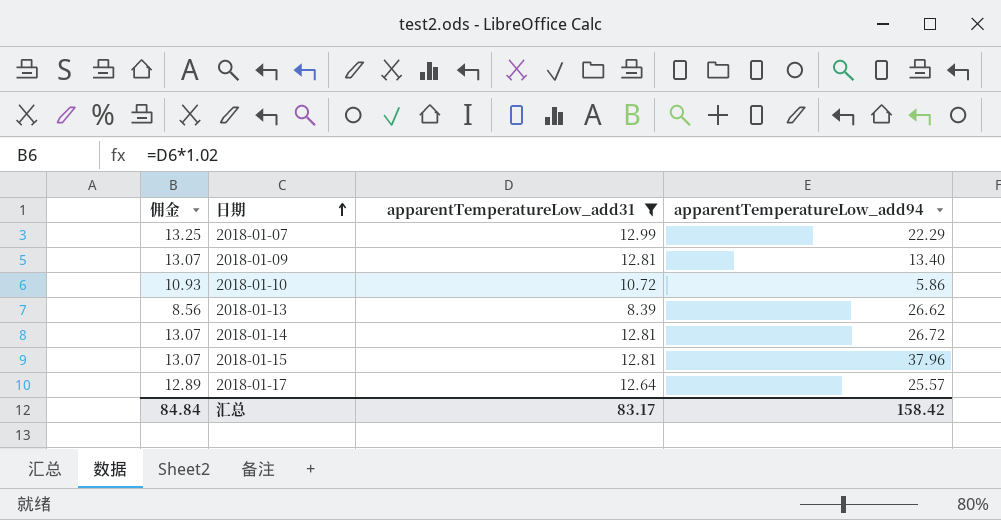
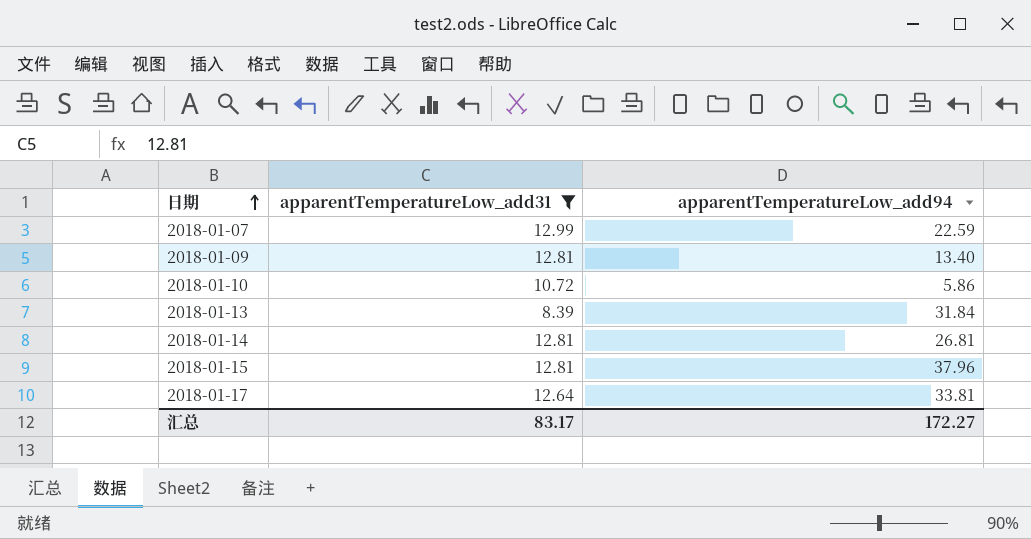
column 佣金 | formula: [apparentTemperatureLow_add31] * 1.02 -> none
2018-01-07 | apparentTemperatureLow_add94: 22.29 -> 22.59
2018-01-13 | apparentTemperatureLow_add94: 26.62 -> 31.84
2018-01-14 | apparentTemperatureLow_add94: 26.72 -> 26.81
2018-01-17 | apparentTemperatureLow_add94: 25.57 -> 33.81
汇总 | apparentTemperatureLow_add94: 158.42 -> 172.27

